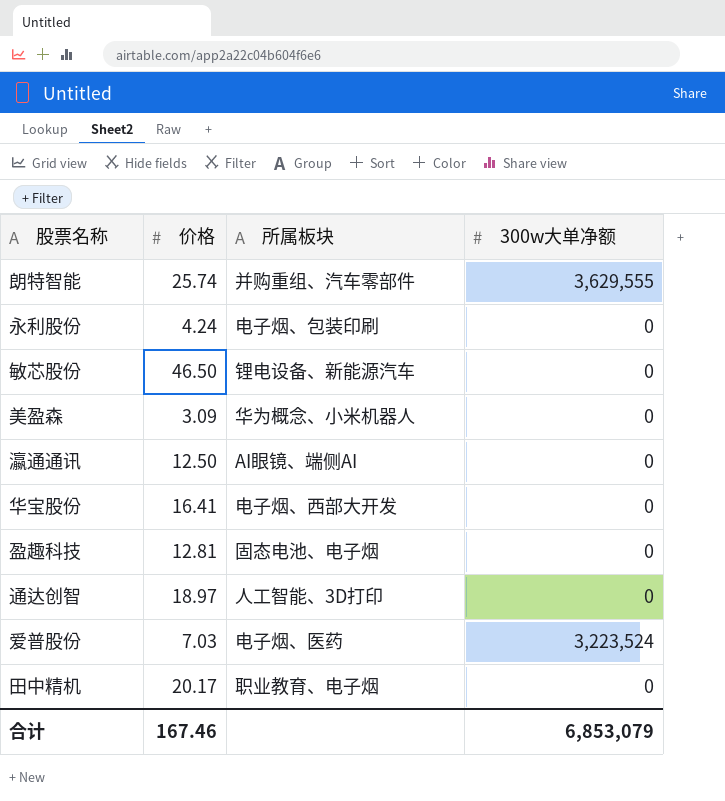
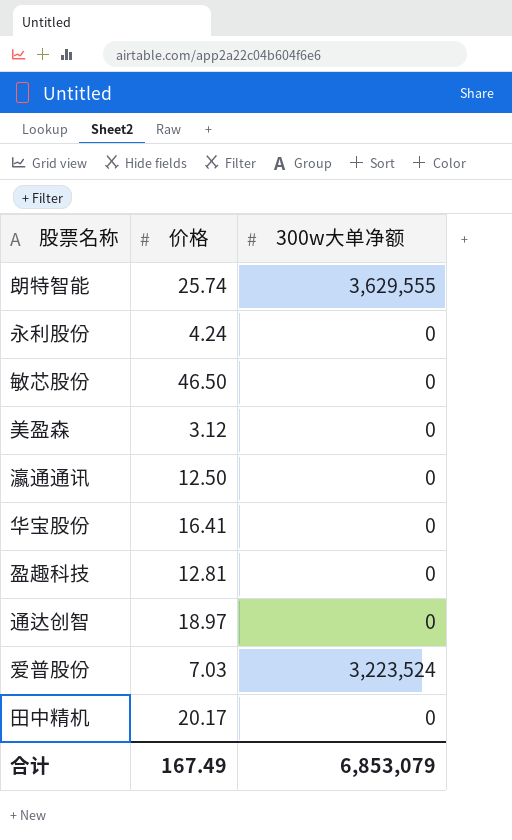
column 所属板块 | position: 3 -> none
美盈森 | 价格: 3.09 -> 3.12
合计 | 价格: 167.46 -> 167.49

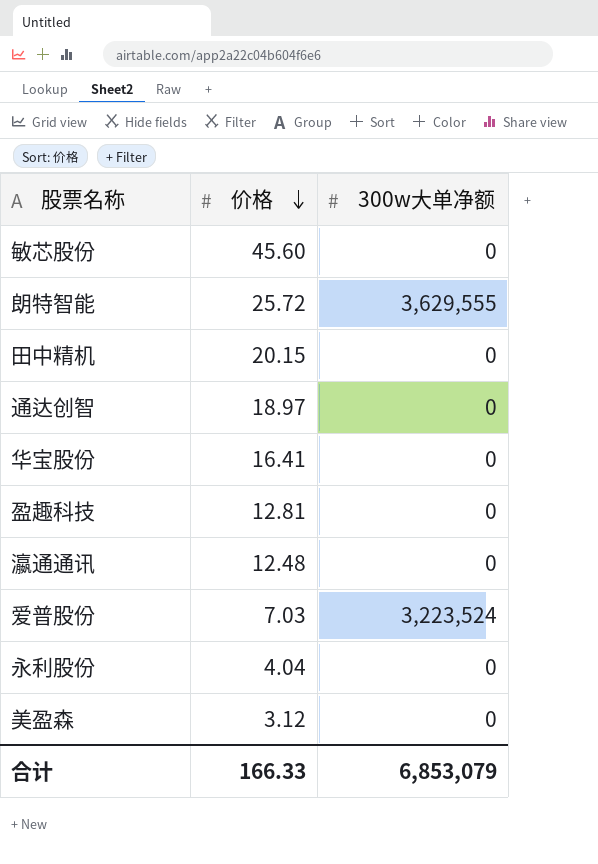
row order: none -> 价格 descending
敏芯股份 | 价格: 46.50 -> 45.60
朗特智能 | 价格: 25.74 -> 25.72
田中精机 | 价格: 20.17 -> 20.15
瀛通通讯 | 价格: 12.50 -> 12.48
永利股份 | 价格: 4.24 -> 4.04
合计 | 价格: 167.49 -> 166.33

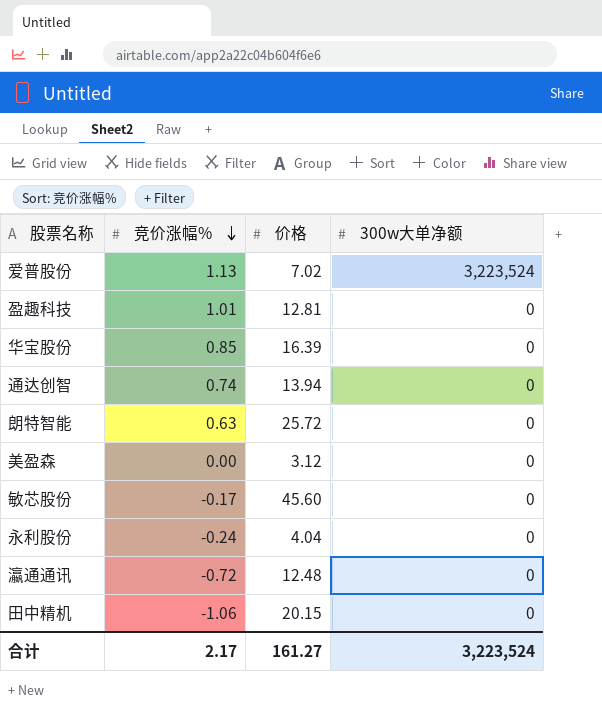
row order: 价格 descending -> 竞价涨幅% descending
column 竞价涨幅% | position: none -> 2
爱普股份 | 价格: 7.03 -> 7.02
华宝股份 | 价格: 16.41 -> 16.39
通达创智 | 价格: 18.97 -> 13.94
朗特智能 | 300w大单净额: 3,629,555 -> 0
合计 | 价格: 166.33 -> 161.27
合计 | 300w大单净额: 6,853,079 -> 3,223,524

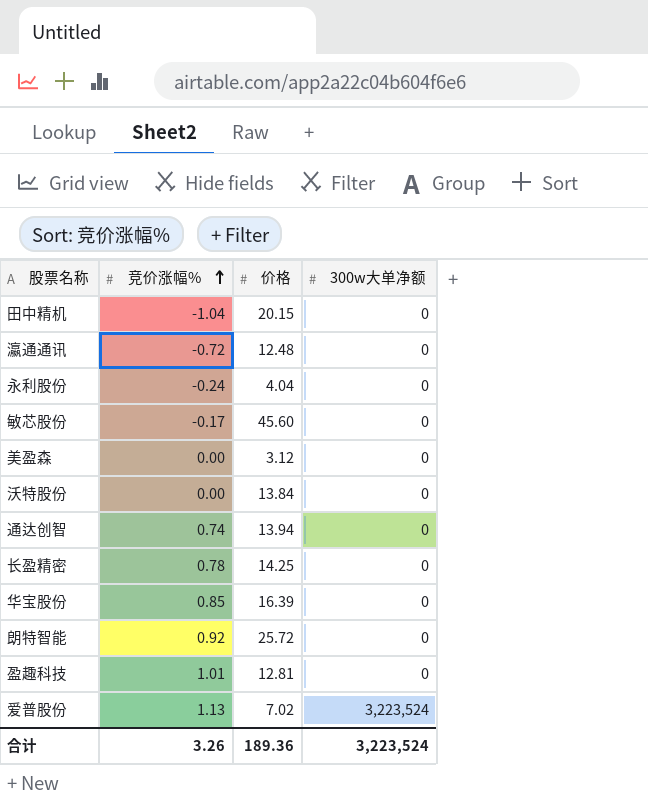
row order: 竞价涨幅% descending -> 竞价涨幅% ascending
田中精机 | 竞价涨幅%: -1.06 -> -1.04
row 沃特股份: none -> 0.00 | 13.84 | 0
row 长盈精密: none -> 0.78 | 14.25 | 0
朗特智能 | 竞价涨幅%: 0.63 -> 0.92
合计 | 竞价涨幅%: 2.17 -> 3.26
合计 | 价格: 161.27 -> 189.36

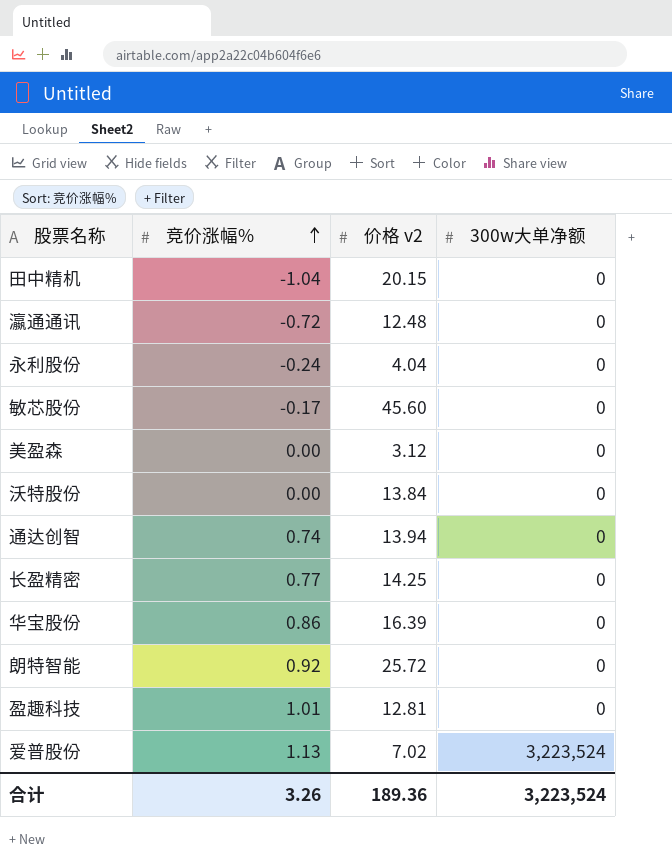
column name: 价格 -> 价格 v2
长盈精密 | 竞价涨幅%: 0.78 -> 0.77
华宝股份 | 竞价涨幅%: 0.85 -> 0.86

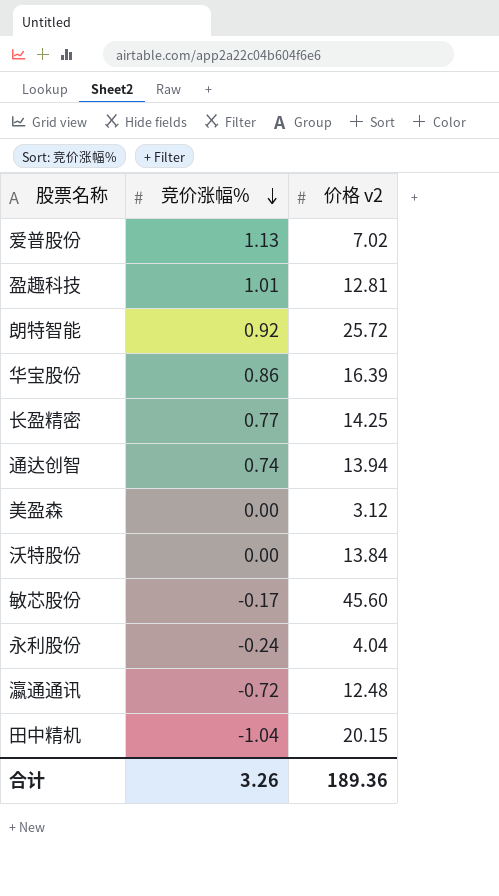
row order: 竞价涨幅% ascending -> 竞价涨幅% descending
column 300w大单净额 | position: 4 -> none

